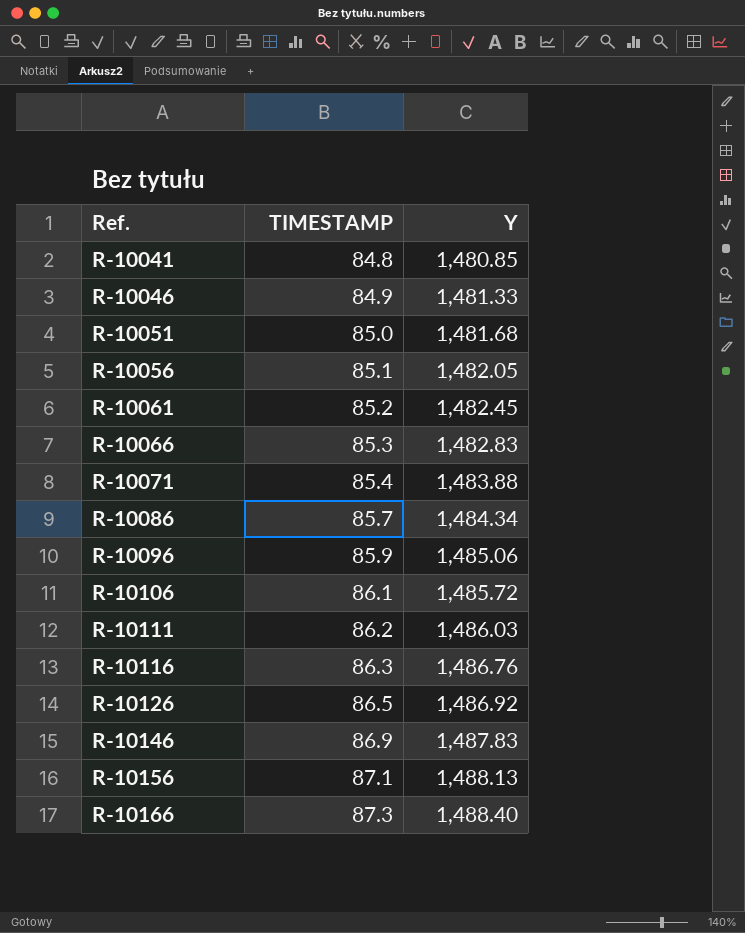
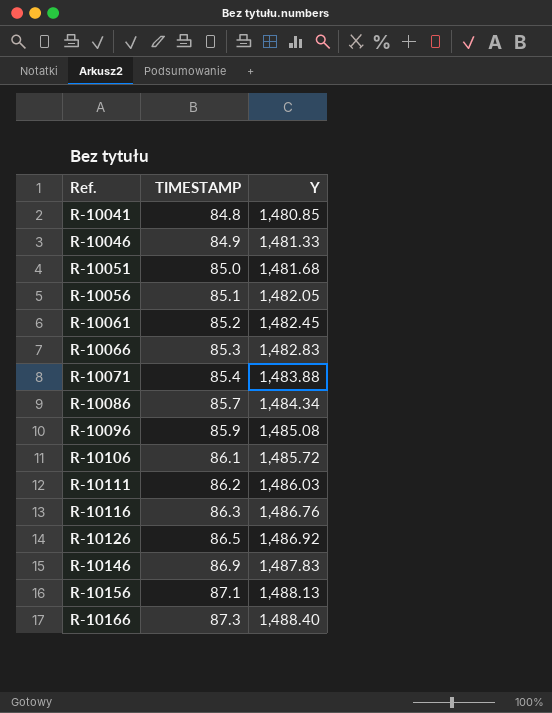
R-10096 | Y: 1,485.06 -> 1,485.08

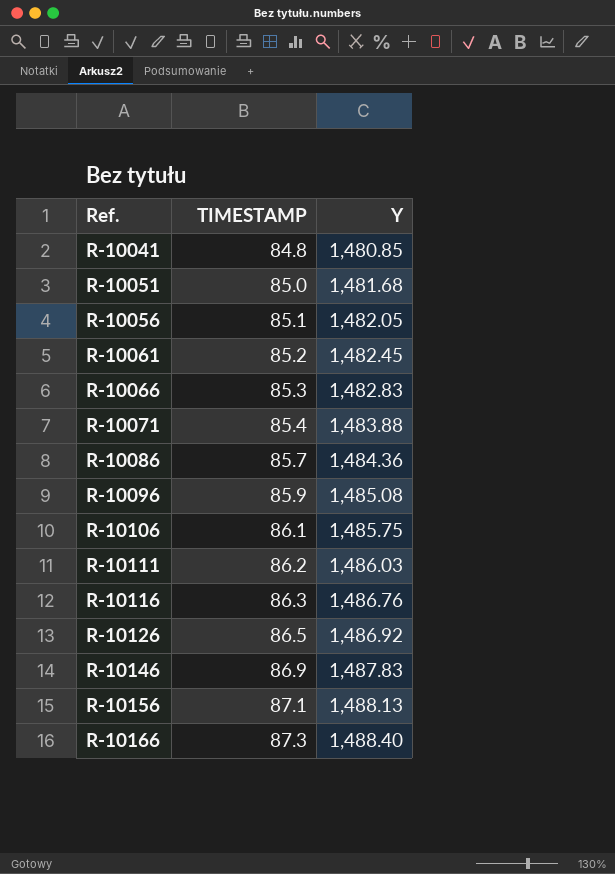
row R-10046: 84.9 | 1,481.33 -> none
R-10086 | Y: 1,484.34 -> 1,484.36
R-10106 | Y: 1,485.72 -> 1,485.75

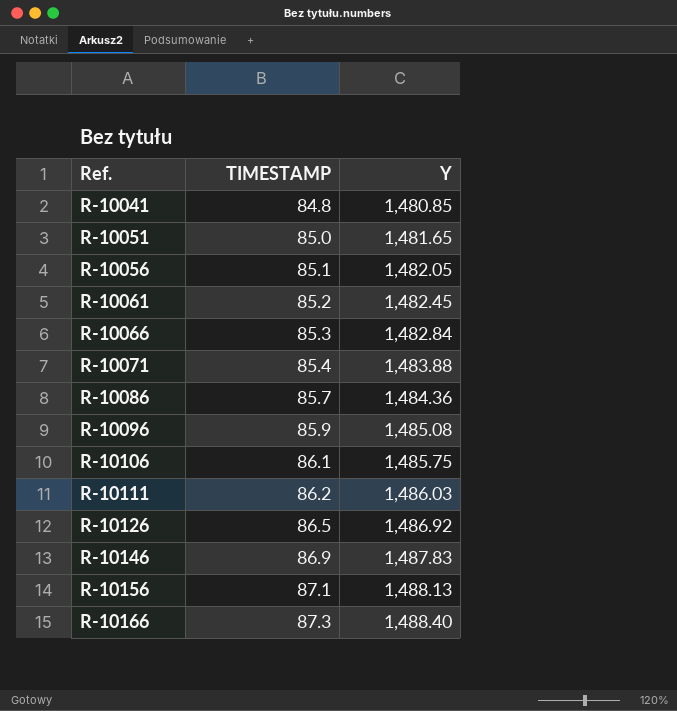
row R-10116: 86.3 | 1,486.76 -> none
R-10051 | Y: 1,481.68 -> 1,481.65
R-10066 | Y: 1,482.83 -> 1,482.84

